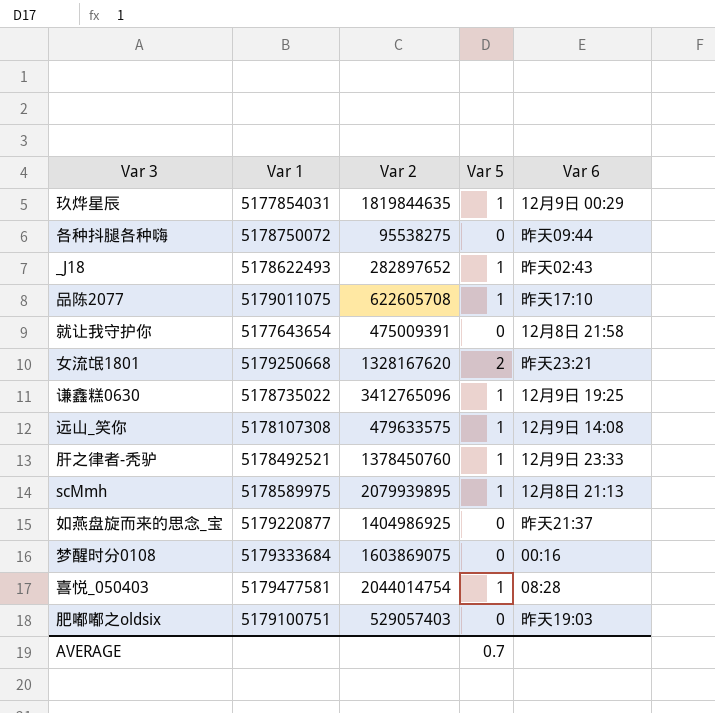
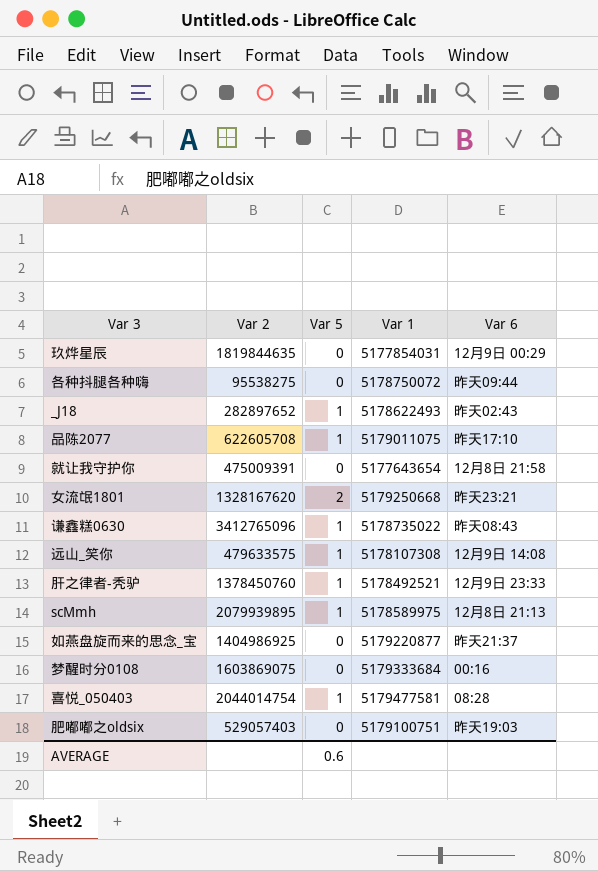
column Var 1 | position: 2 -> 4
玖烨星辰 | Var 5: 1 -> 0
谦鑫糕0630 | Var 6: 12月9日 19:25 -> 昨天08:43
AVERAGE | Var 5: 0.7 -> 0.6

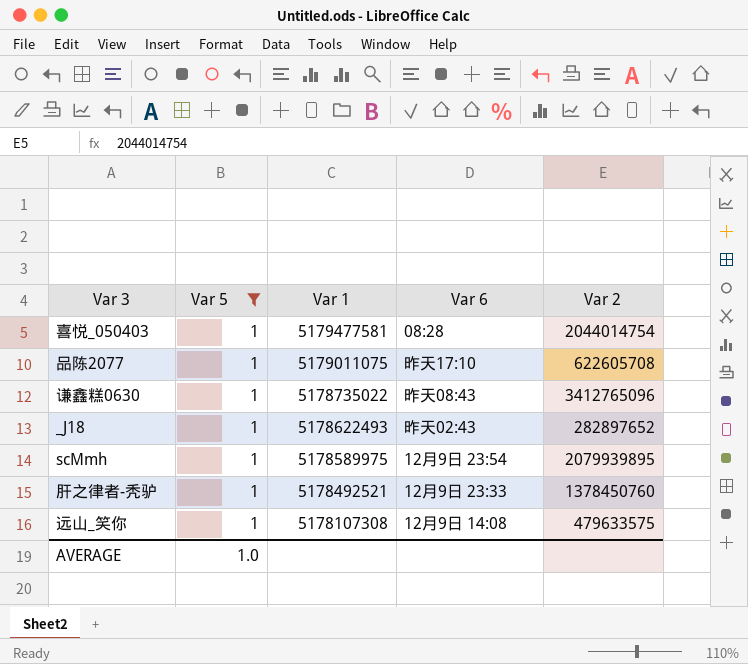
filter: none -> Var 5 = 1
row order: none -> Var 1 descending
column Var 2 | position: 2 -> 5
scMmh | Var 6: 12月8日 21:13 -> 12月9日 23:54
AVERAGE | Var 5: 0.6 -> 1.0

